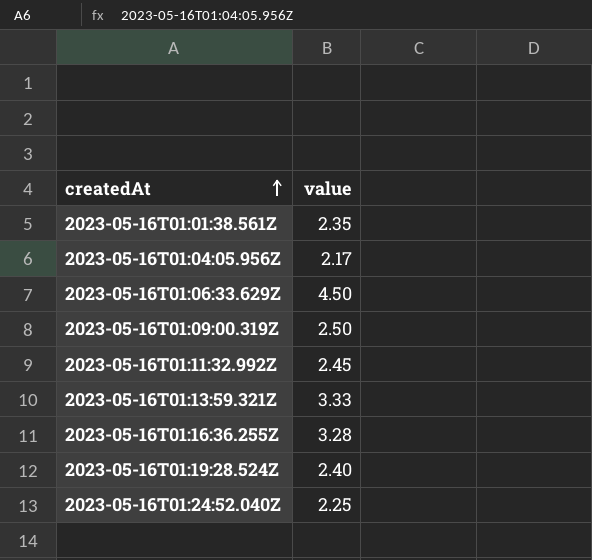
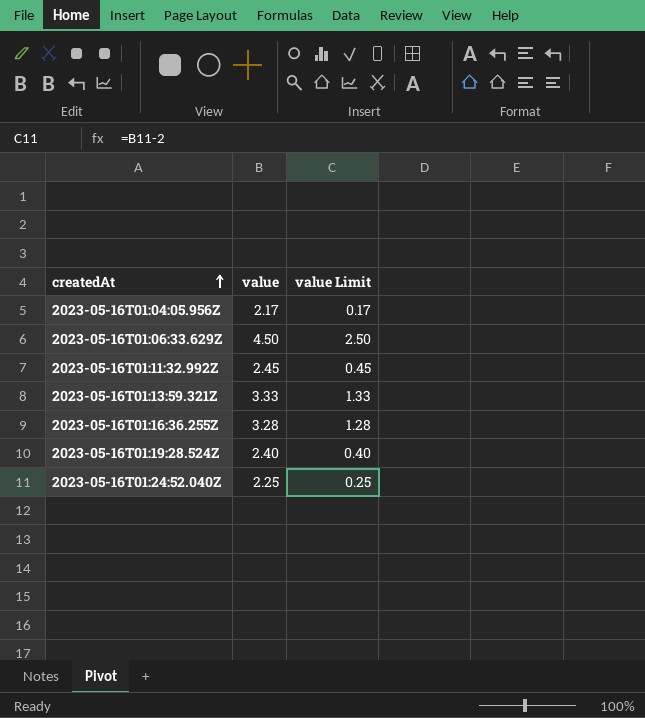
column value Limit | formula: none -> [value] - 2
row 2023-05-16T01:01:38.561Z: 2.35 -> none
row 2023-05-16T01:09:00.319Z: 2.50 -> none

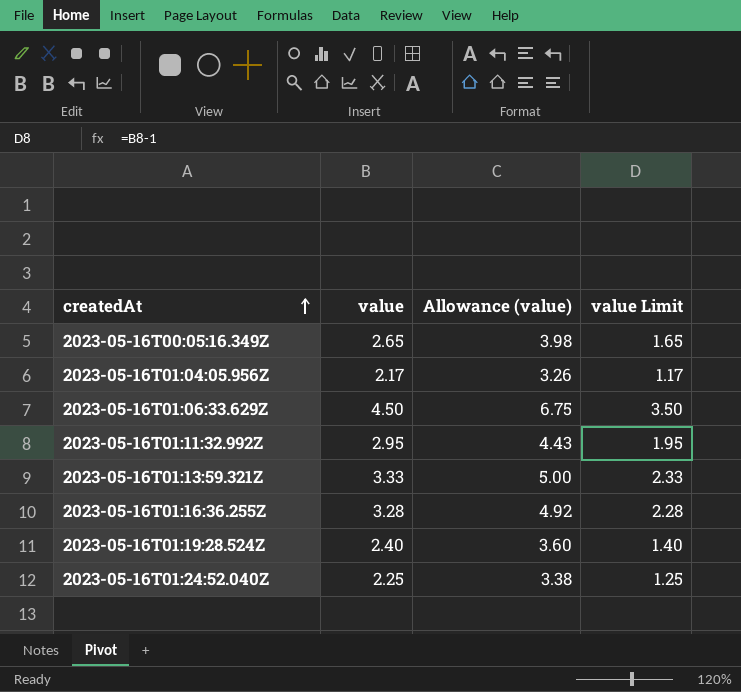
column Allowance (value) | formula: none -> [value] * 1.5
column value Limit | formula: [value] - 2 -> [value] - 1
row 2023-05-16T00:05:16.349Z: none -> 2.65 | 3.98 | 1.65
2023-05-16T01:11:32.992Z | value: 2.45 -> 2.95

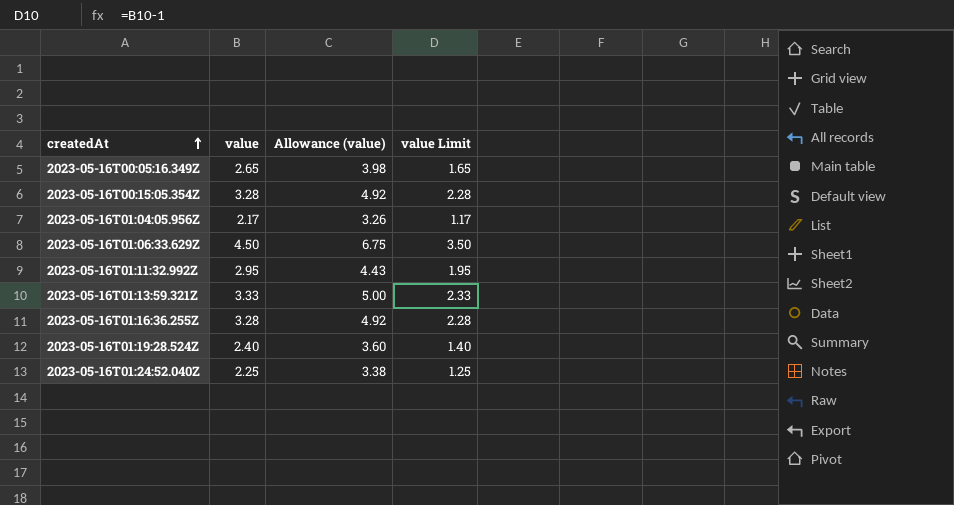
row 2023-05-16T00:15:05.354Z: none -> 3.28 | 4.92 | 2.28

